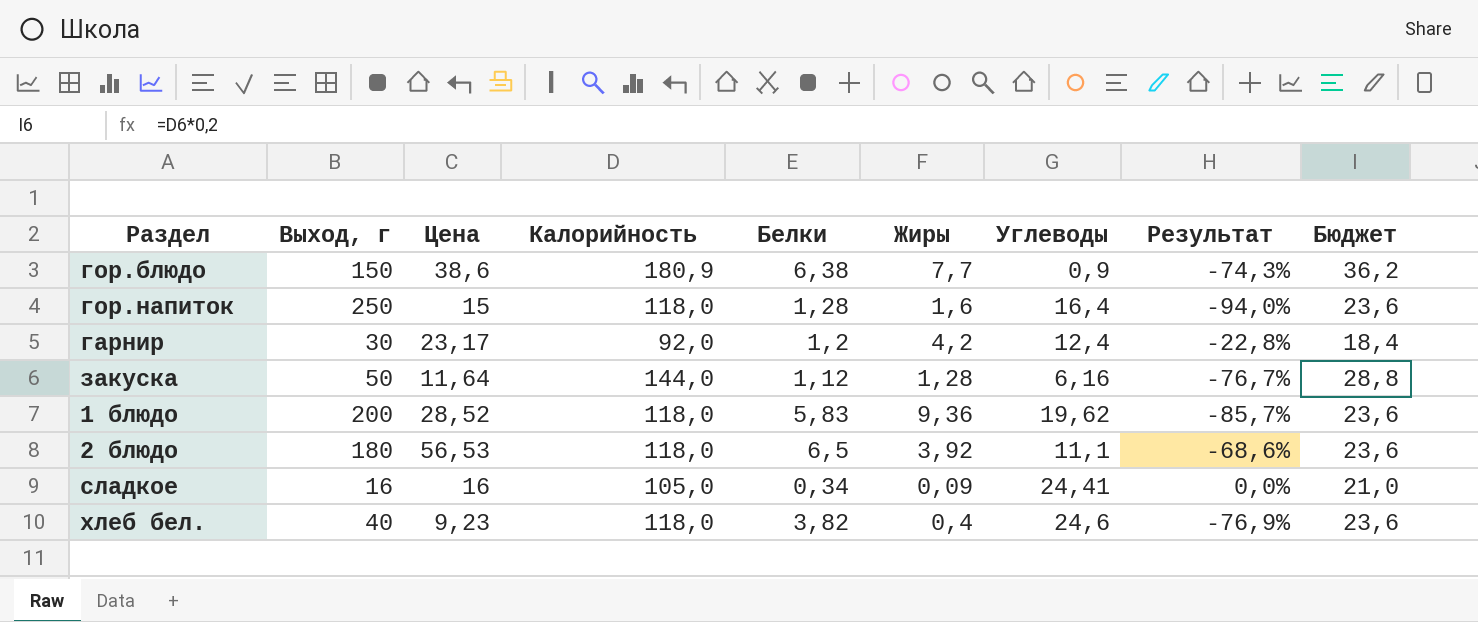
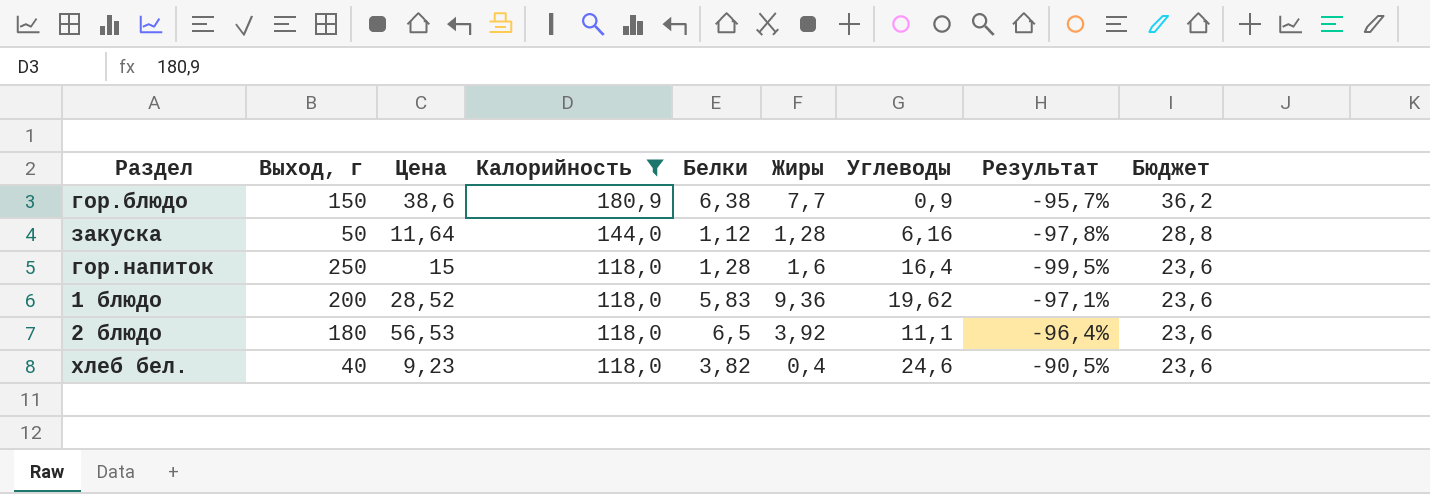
filter: none -> Калорийность >= 118,0
row order: none -> Калорийность descending
column Результат | formula: ([Цена] - [Выход, г]) / [Выход, г] -> ([Белки] - [Выход, г]) / [Выход, г]

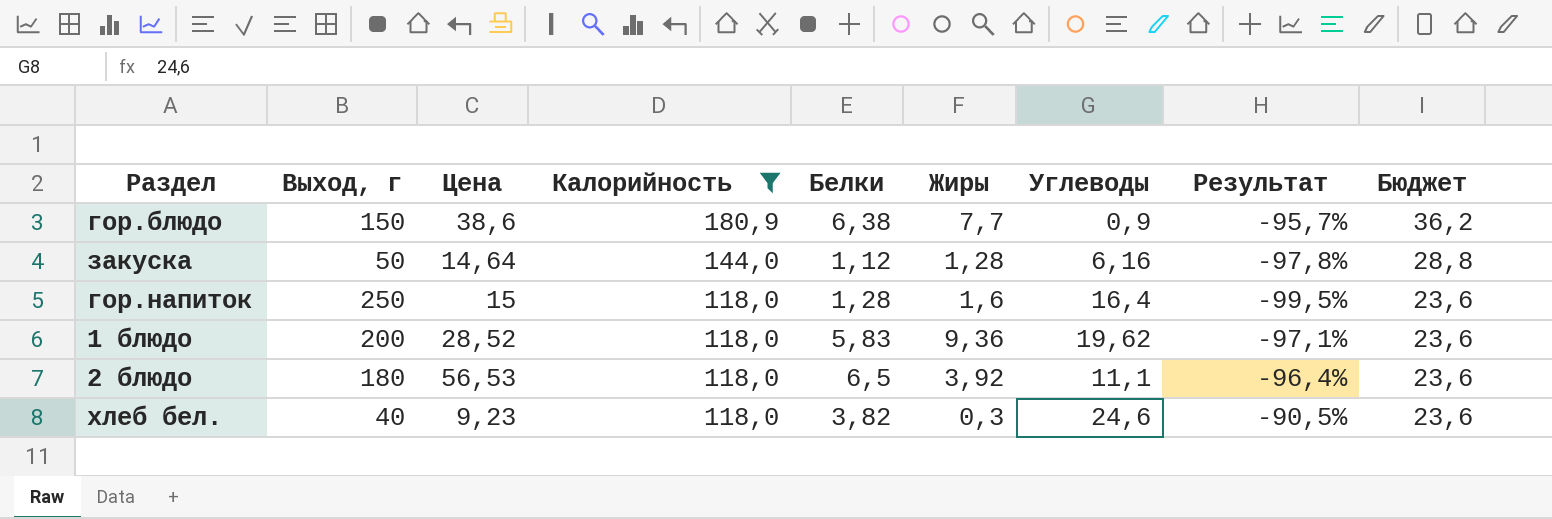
закуска | Цена: 11,64 -> 14,64
хлеб бел. | Жиры: 0,4 -> 0,3

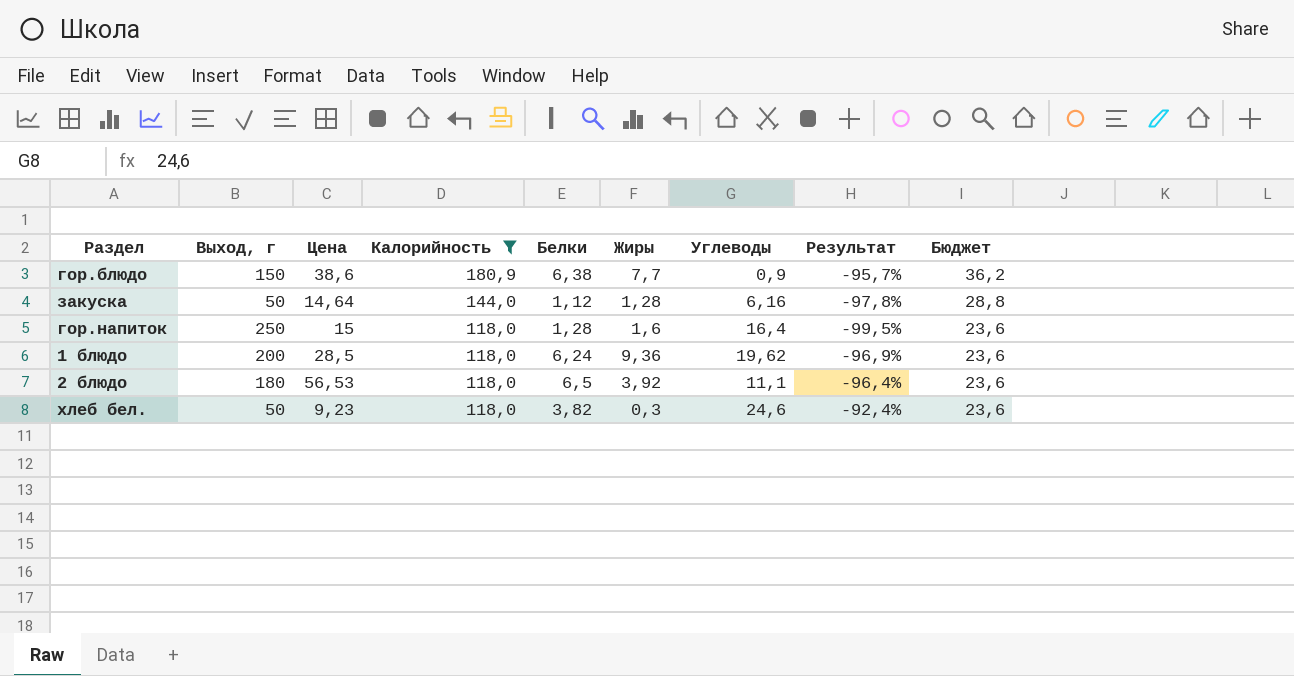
1 блюдо | Цена: 28,52 -> 28,5
1 блюдо | Белки: 5,83 -> 6,24
1 блюдо | Результат: -97,1% -> -96,9%
хлеб бел. | Выход, г: 40 -> 50
хлеб бел. | Результат: -90,5% -> -92,4%

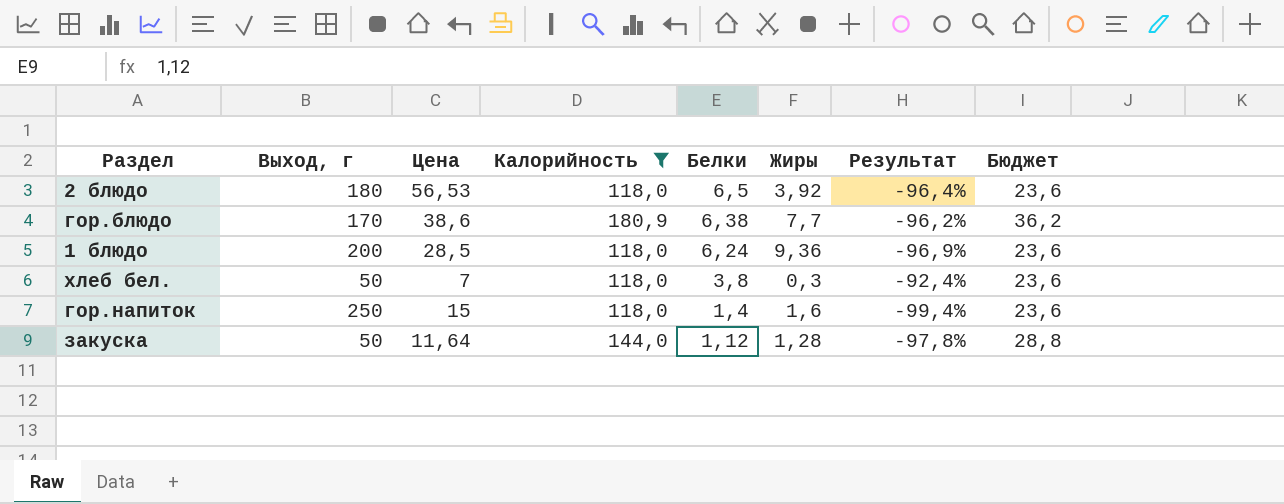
row order: Калорийность descending -> Белки descending
column Углеводы | position: 7 -> none
гор.блюдо | Выход, г: 150 -> 170
гор.блюдо | Результат: -95,7% -> -96,2%
хлеб бел. | Цена: 9,23 -> 7
хлеб бел. | Белки: 3,82 -> 3,8
гор.напиток | Белки: 1,28 -> 1,4
гор.напиток | Результат: -99,5% -> -99,4%
закуска | Цена: 14,64 -> 11,64

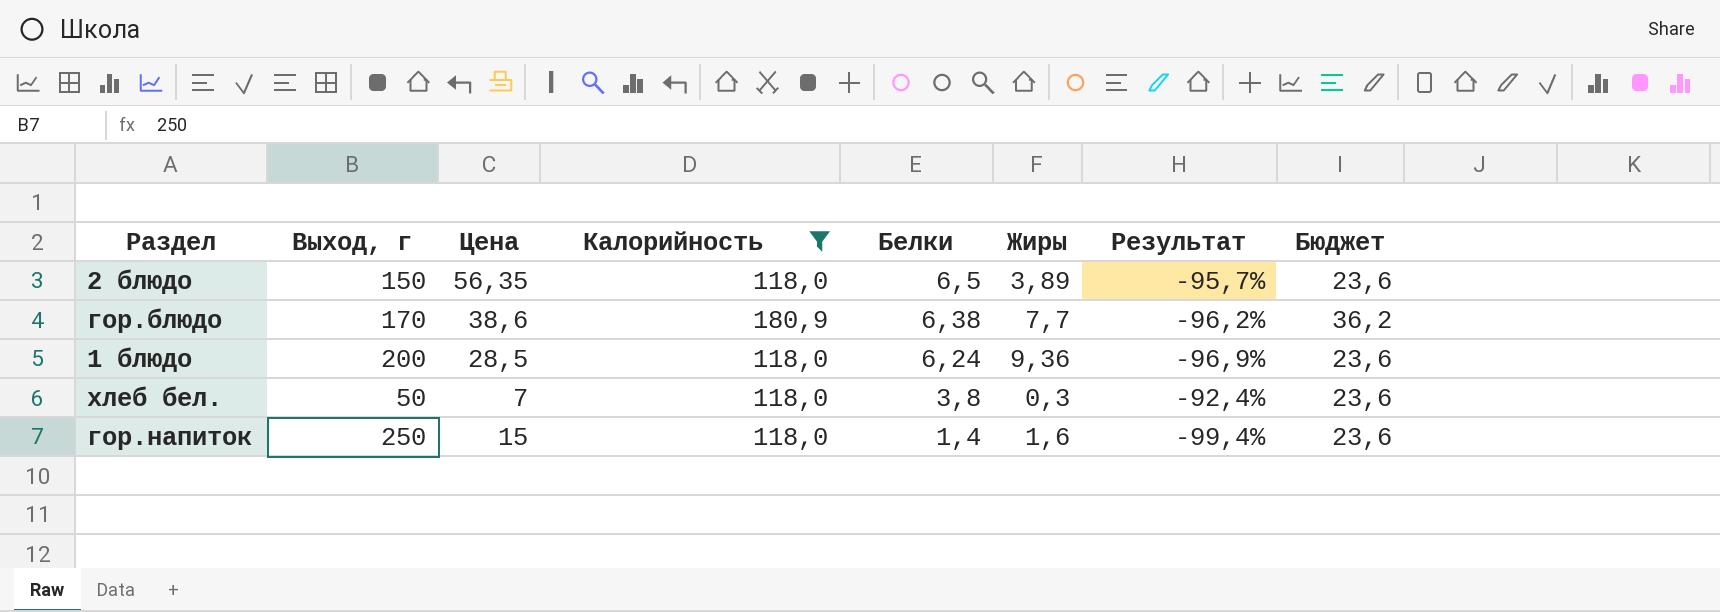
row закуска: 50 | 11,64 | 144,0 | 1,12 | 1,28 | -97,8% | 28,8 -> none
2 блюдо | Выход, г: 180 -> 150
2 блюдо | Цена: 56,53 -> 56,35
2 блюдо | Жиры: 3,92 -> 3,89
2 блюдо | Результат: -96,4% -> -95,7%

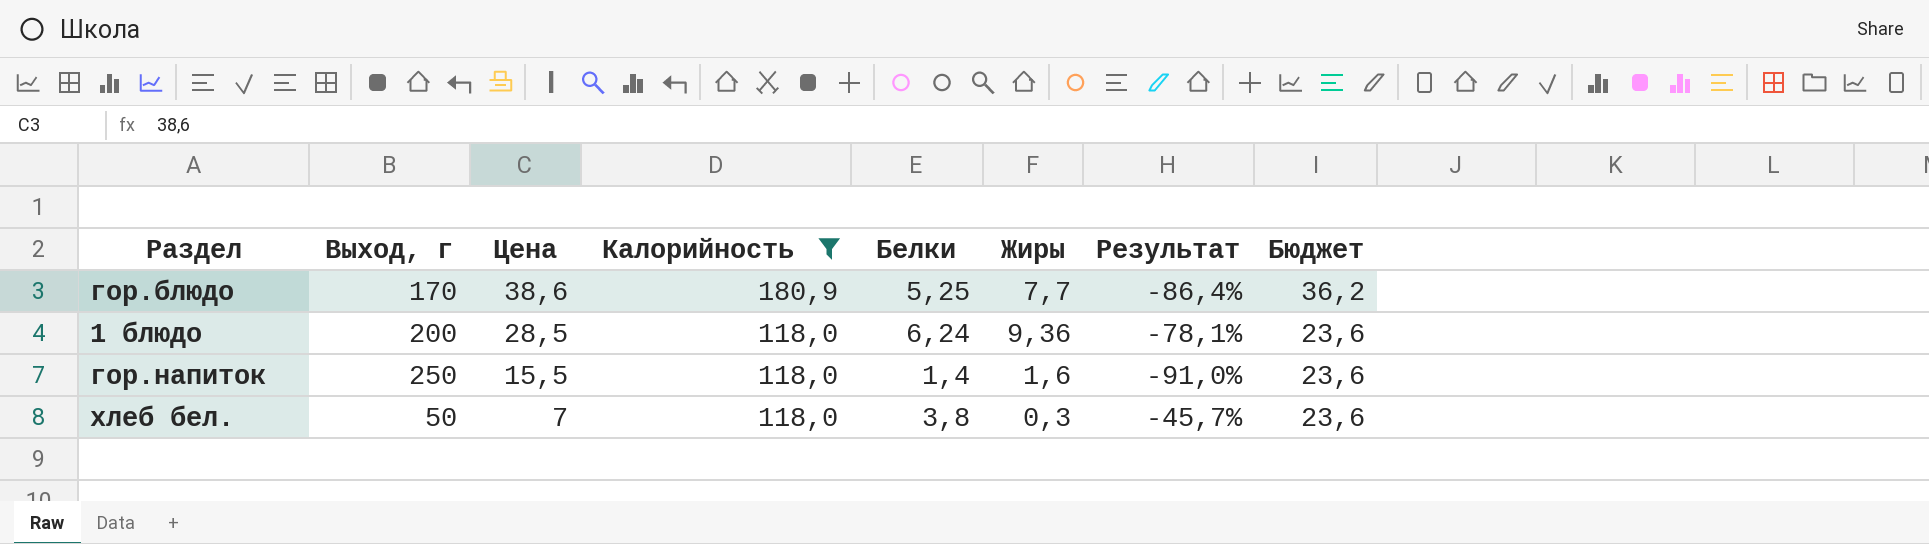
row order: Белки descending -> Цена descending
column Результат | formula: ([Белки] - [Выход, г]) / [Выход, г] -> ([Белки] - [Цена]) / [Цена]
row 2 блюдо: 150 | 56,35 | 118,0 | 6,5 | 3,89 | -95,7% | 23,6 -> none
гор.блюдо | Белки: 6,38 -> 5,25
гор.напиток | Цена: 15 -> 15,5

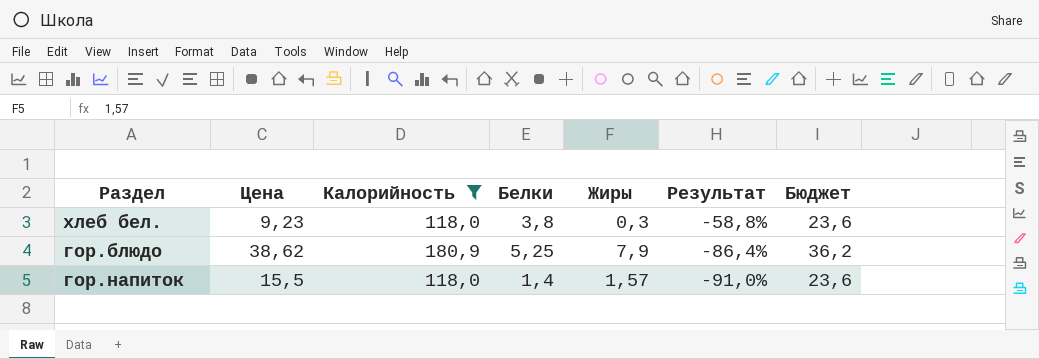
row order: Цена descending -> Результат descending
column Выход, г | position: 2 -> none
row 1 блюдо: 200 | 28,5 | 118,0 | 6,24 | 9,36 | -78,1% | 23,6 -> none
хлеб бел. | Цена: 7 -> 9,23
хлеб бел. | Результат: -45,7% -> -58,8%
гор.блюдо | Цена: 38,6 -> 38,62
гор.блюдо | Жиры: 7,7 -> 7,9
гор.напиток | Жиры: 1,6 -> 1,57

